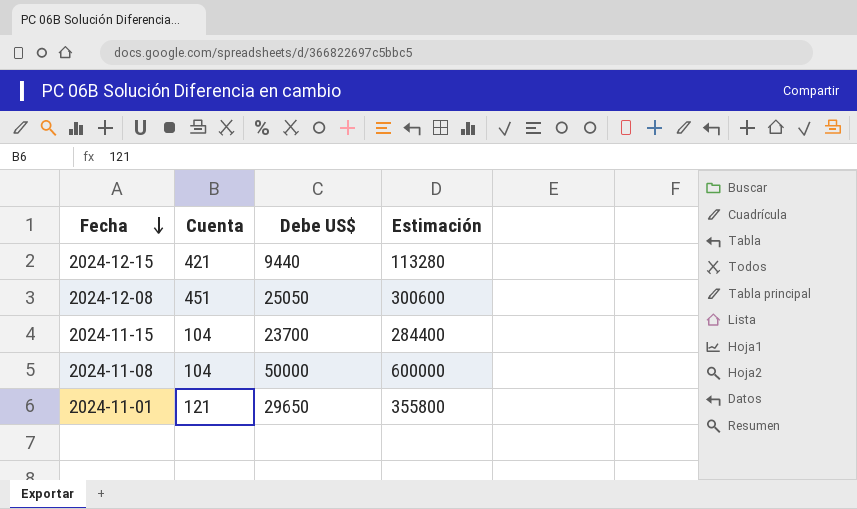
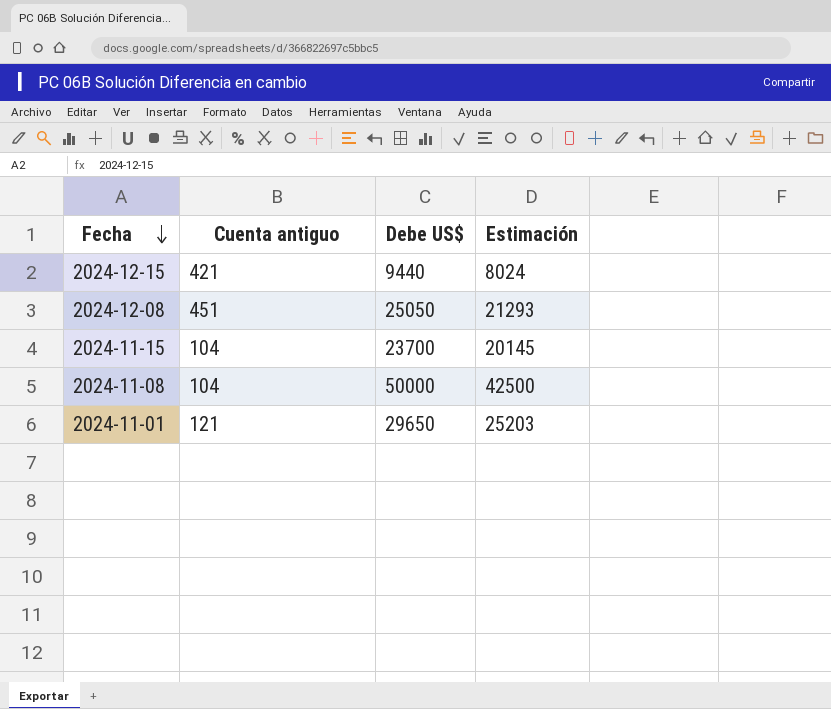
column name: Cuenta -> Cuenta antiguo
column Estimación | formula: [Debe US$] * 12 -> [Debe US$] * 0,85

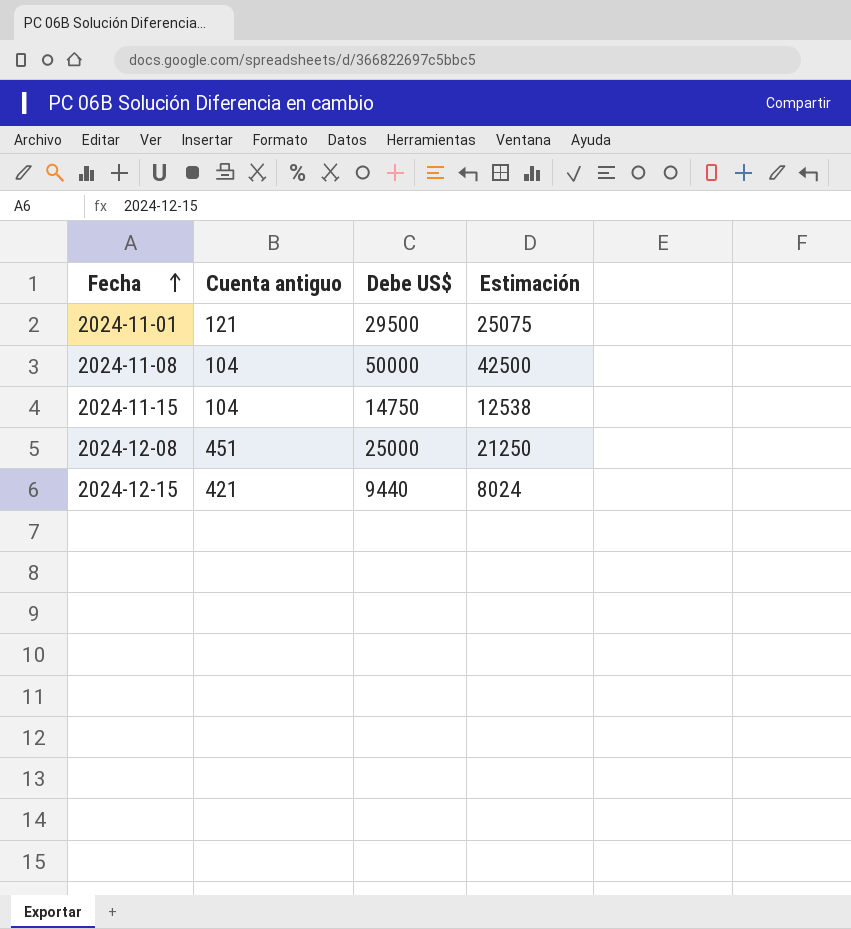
row order: Fecha descending -> Fecha ascending
2024-11-01 | Debe US$: 29650 -> 29500
2024-11-01 | Estimación: 25203 -> 25075
2024-11-15 | Debe US$: 23700 -> 14750
2024-11-15 | Estimación: 20145 -> 12538
2024-12-08 | Debe US$: 25050 -> 25000
2024-12-08 | Estimación: 21293 -> 21250

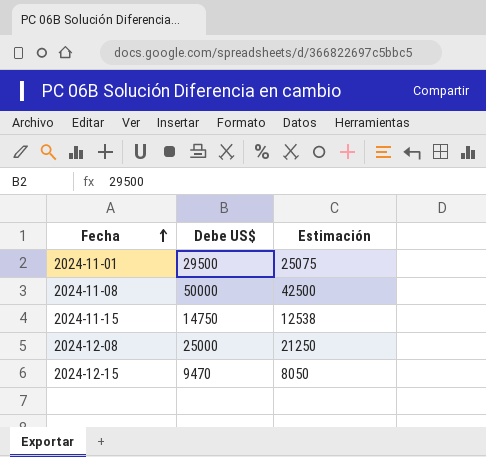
column Cuenta antiguo | position: 2 -> none
2024-12-15 | Debe US$: 9440 -> 9470
2024-12-15 | Estimación: 8024 -> 8050

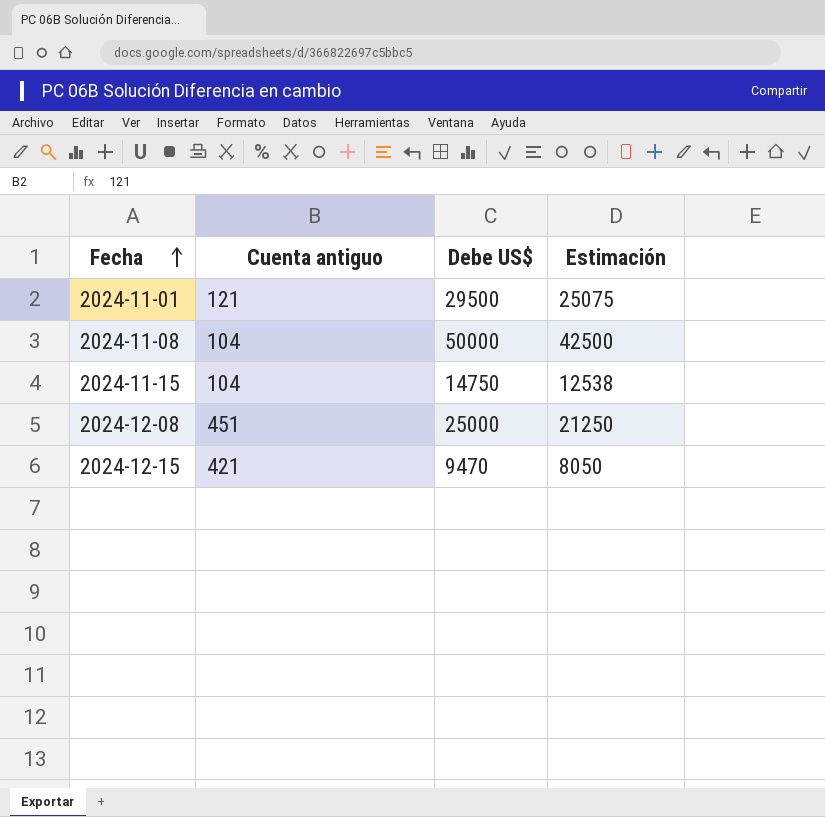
column Cuenta antiguo | position: none -> 2

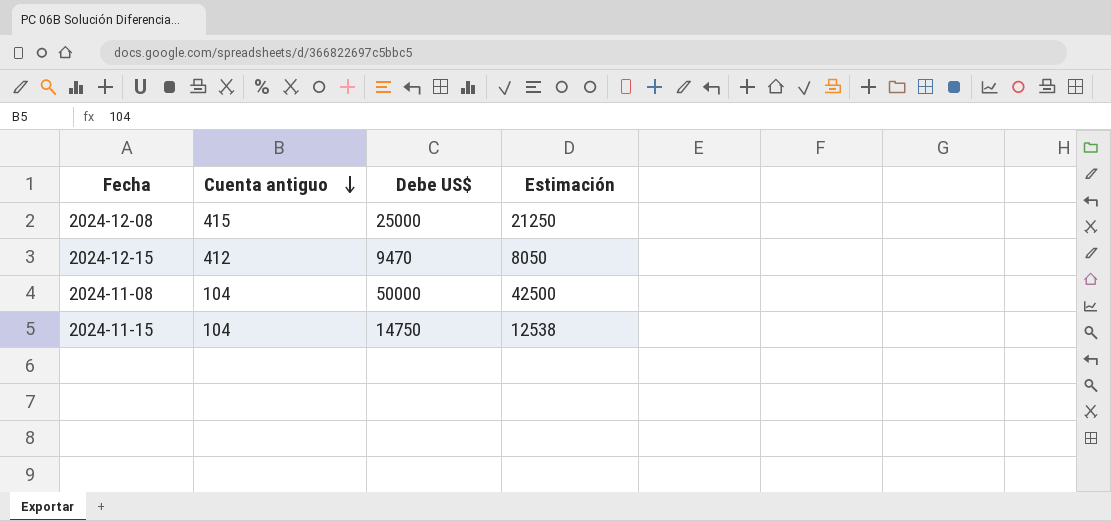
row order: Fecha ascending -> Cuenta antiguo descending
row 2024-11-01: 121 | 29500 | 25075 -> none
2024-12-08 | Cuenta antiguo: 451 -> 415
2024-12-15 | Cuenta antiguo: 421 -> 412

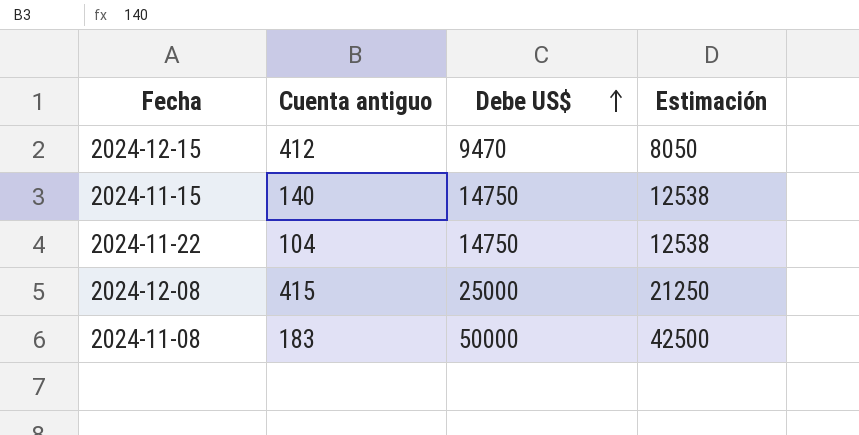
row order: Cuenta antiguo descending -> Debe US$ ascending
2024-11-15 | Cuenta antiguo: 104 -> 140
row 2024-11-22: none -> 104 | 14750 | 12538
2024-11-08 | Cuenta antiguo: 104 -> 183

